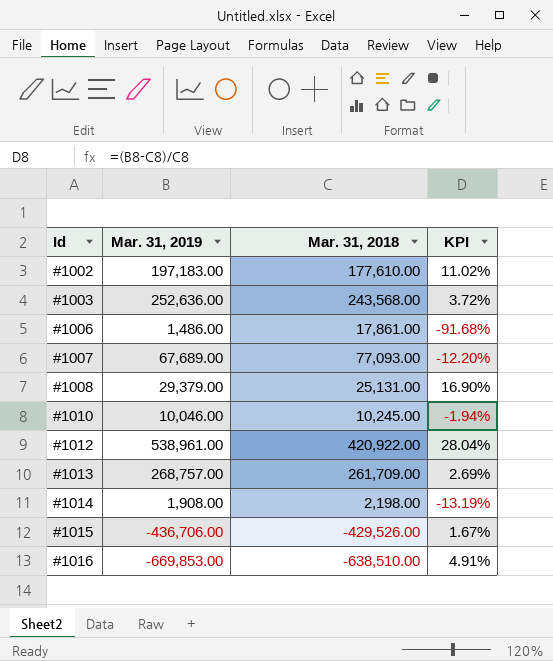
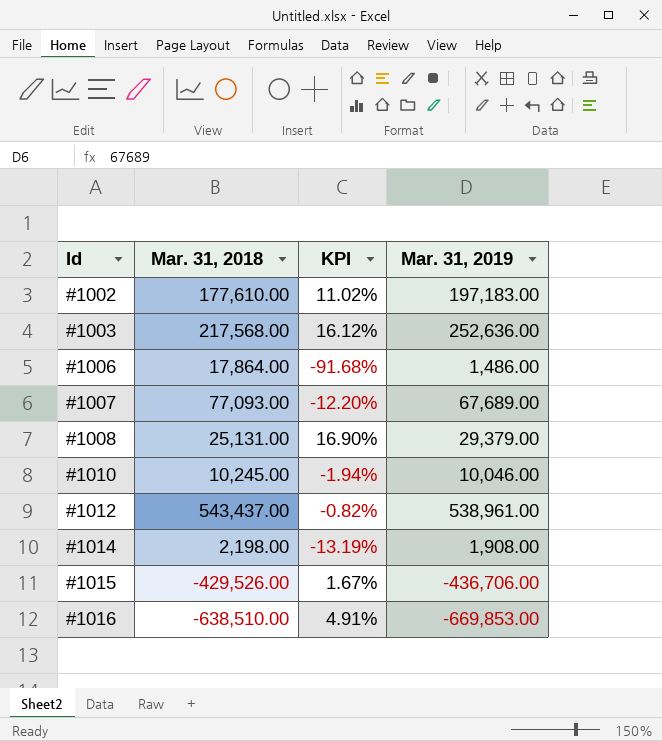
column Mar. 31, 2019 | position: 2 -> 4
row #1013: 268,757.00 | 261,709.00 | 2.69% -> none
#1003 | Mar. 31, 2018: 243,568.00 -> 217,568.00
#1003 | KPI: 3.72% -> 16.12%
#1006 | Mar. 31, 2018: 17,861.00 -> 17,864.00
#1012 | Mar. 31, 2018: 420,922.00 -> 543,437.00
#1012 | KPI: 28.04% -> -0.82%

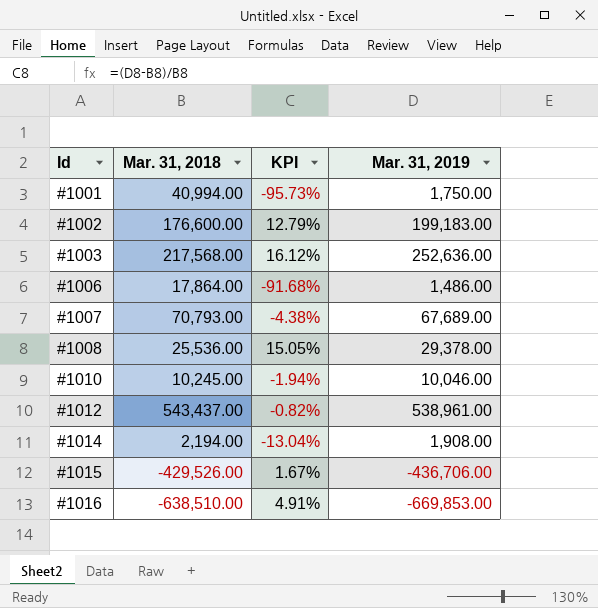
row #1001: none -> 40,994.00 | -95.73% | 1,750.00
#1002 | Mar. 31, 2018: 177,610.00 -> 176,600.00
#1002 | KPI: 11.02% -> 12.79%
#1002 | Mar. 31, 2019: 197,183.00 -> 199,183.00
#1007 | Mar. 31, 2018: 77,093.00 -> 70,793.00
#1007 | KPI: -12.20% -> -4.38%
#1008 | Mar. 31, 2018: 25,131.00 -> 25,536.00
#1008 | KPI: 16.90% -> 15.05%
#1008 | Mar. 31, 2019: 29,379.00 -> 29,378.00
#1014 | Mar. 31, 2018: 2,198.00 -> 2,194.00
#1014 | KPI: -13.19% -> -13.04%

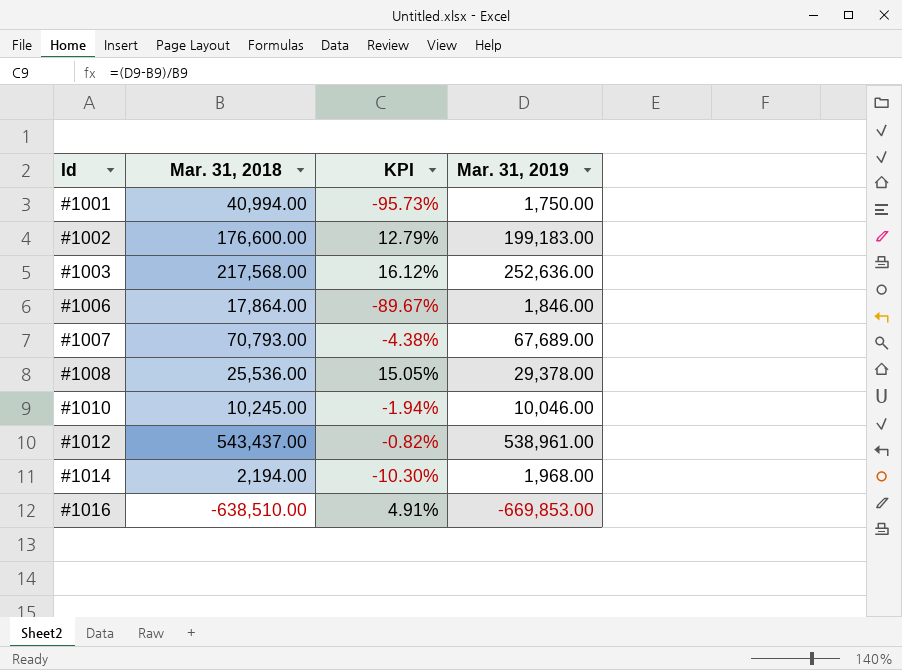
row #1015: -429,526.00 | 1.67% | -436,706.00 -> none
#1006 | KPI: -91.68% -> -89.67%
#1006 | Mar. 31, 2019: 1,486.00 -> 1,846.00
#1014 | KPI: -13.04% -> -10.30%
#1014 | Mar. 31, 2019: 1,908.00 -> 1,968.00

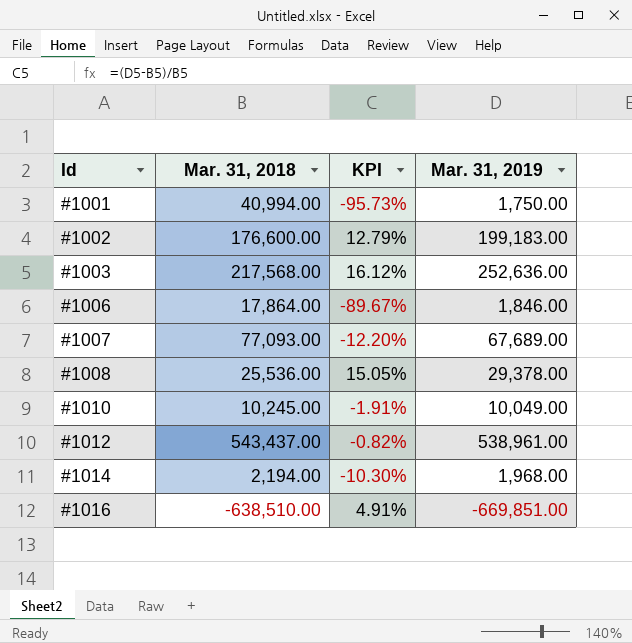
#1007 | Mar. 31, 2018: 70,793.00 -> 77,093.00
#1007 | KPI: -4.38% -> -12.20%
#1010 | KPI: -1.94% -> -1.91%
#1010 | Mar. 31, 2019: 10,046.00 -> 10,049.00
#1016 | Mar. 31, 2019: -669,853.00 -> -669,851.00

